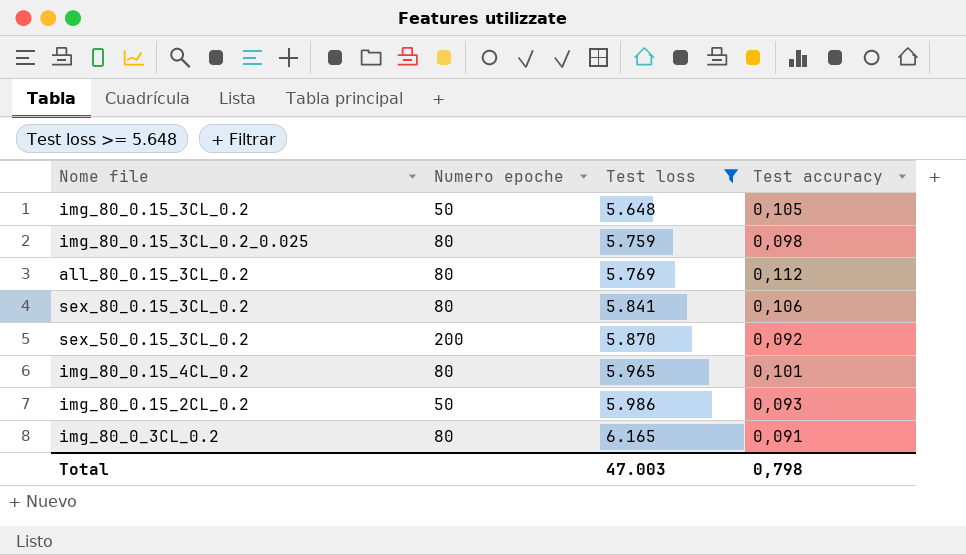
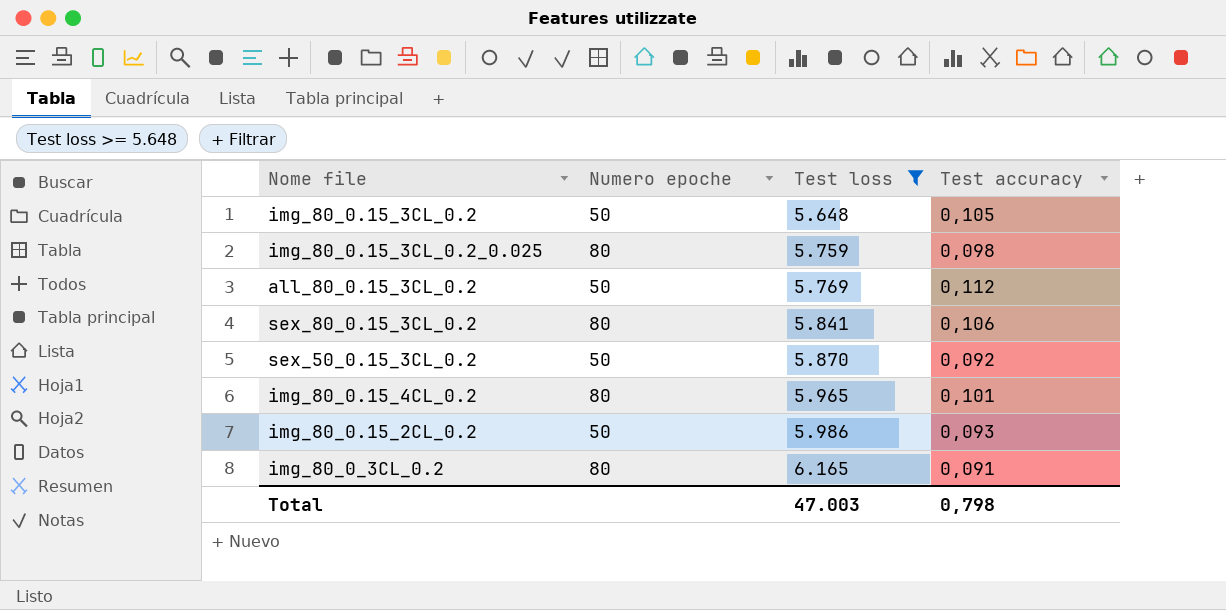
all_80_0.15_3CL_0.2 | Numero epoche: 80 -> 50
sex_50_0.15_3CL_0.2 | Numero epoche: 200 -> 50

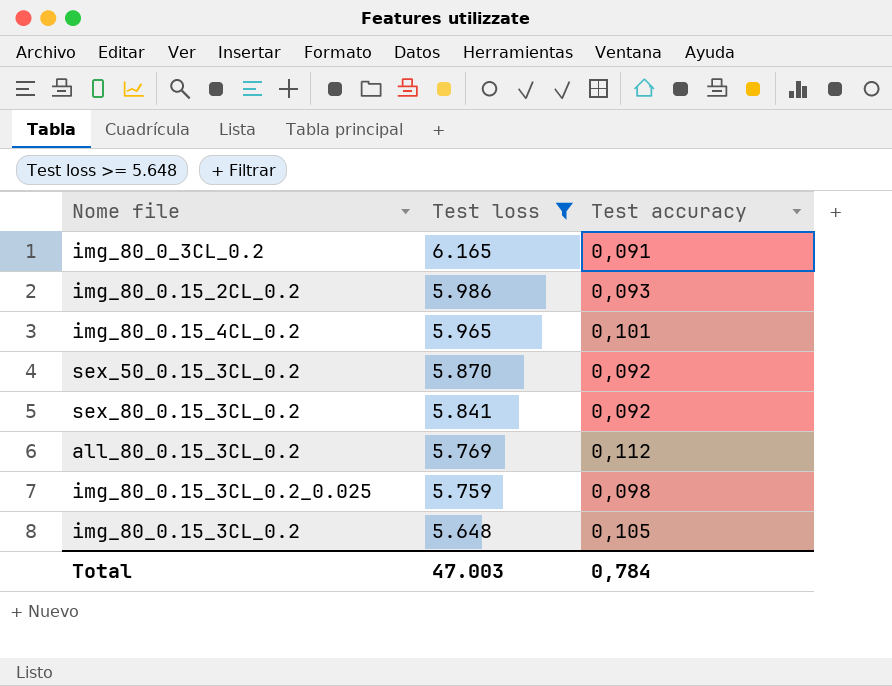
row order: Test loss ascending -> Test loss descending
column Numero epoche | position: 2 -> none
sex_80_0.15_3CL_0.2 | Test accuracy: 0,106 -> 0,092
Total | Test accuracy: 0,798 -> 0,784

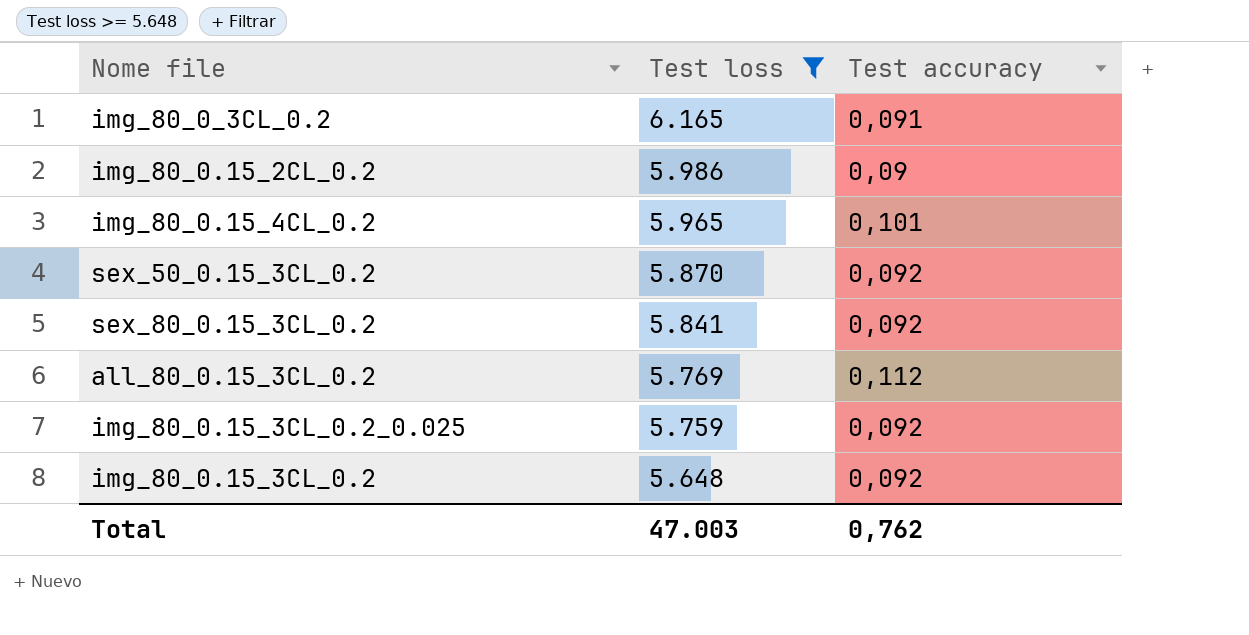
img_80_0.15_2CL_0.2 | Test accuracy: 0,093 -> 0,09
img_80_0.15_3CL_0.2_0.025 | Test accuracy: 0,098 -> 0,092
img_80_0.15_3CL_0.2 | Test accuracy: 0,105 -> 0,092
Total | Test accuracy: 0,784 -> 0,762

